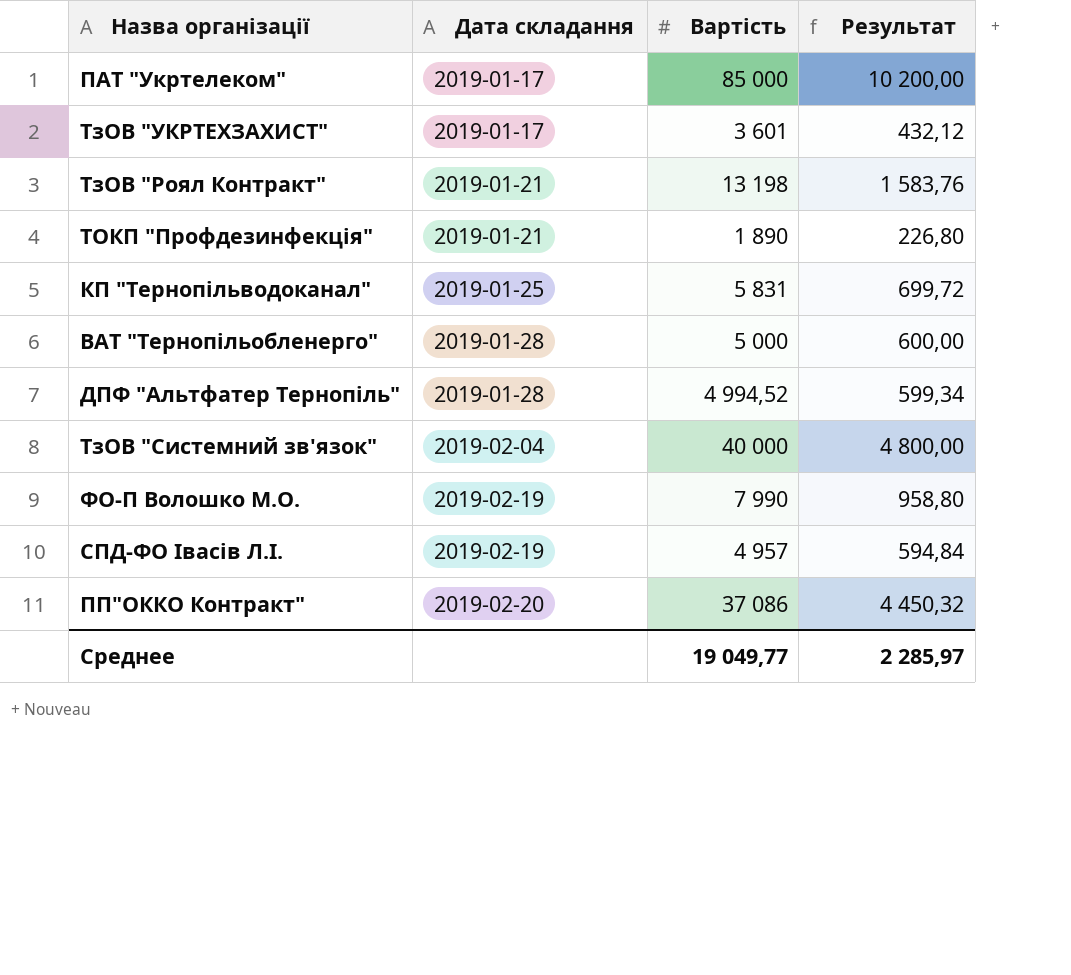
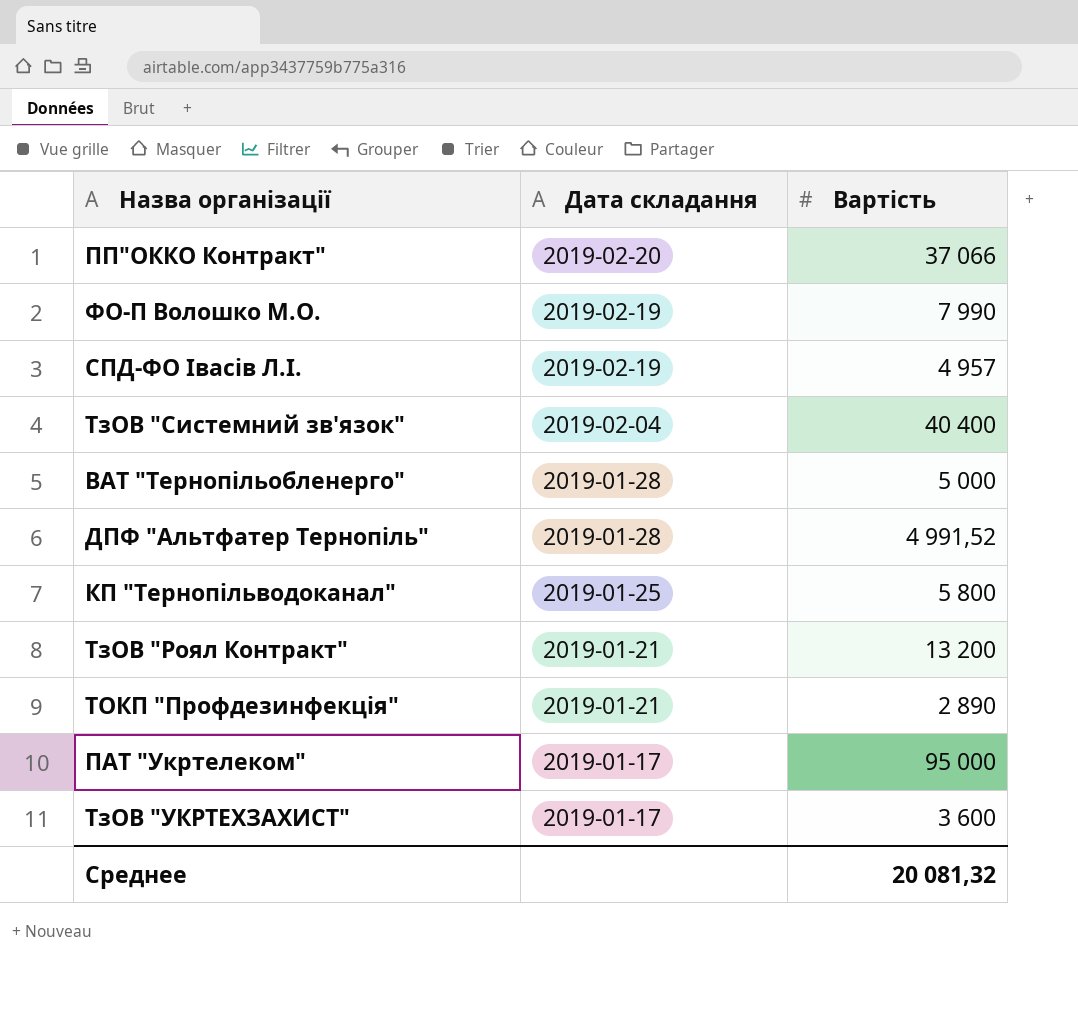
row order: Дата складання ascending -> Дата складання descending
column Результат | formula: [Вартість] * 0,12 -> none
ПП"ОККО Контракт" | Вартість: 37 086 -> 37 066
ТзОВ "Системний зв'язок" | Вартість: 40 000 -> 40 400
ДПФ "Альтфатер Тернопіль" | Вартість: 4 994,52 -> 4 991,52
КП "Тернопільводоканал" | Вартість: 5 831 -> 5 800
ТзОВ "Роял Контракт" | Вартість: 13 198 -> 13 200
ТОКП "Профдезинфекція" | Вартість: 1 890 -> 2 890
ПАТ "Укртелеком" | Вартість: 85 000 -> 95 000
ТзОВ "УКРТЕХЗАХИСТ" | Вартість: 3 601 -> 3 600
Среднее | Вартість: 19 049,77 -> 20 081,32

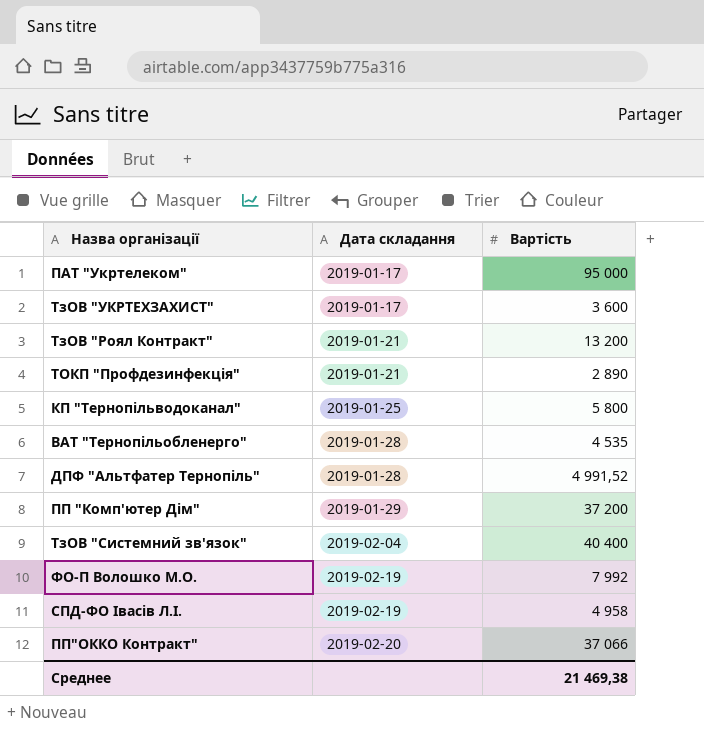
row order: Дата складання descending -> Дата складання ascending
ВАТ "Тернопільобленерго" | Вартість: 5 000 -> 4 535
row ПП "Комп'ютер Дім": none -> 2019-01-29 | 37 200
ФО-П Волошко М.О. | Вартість: 7 990 -> 7 992
СПД-ФО Івасів Л.І. | Вартість: 4 957 -> 4 958
Среднее | Вартість: 20 081,32 -> 21 469,38

